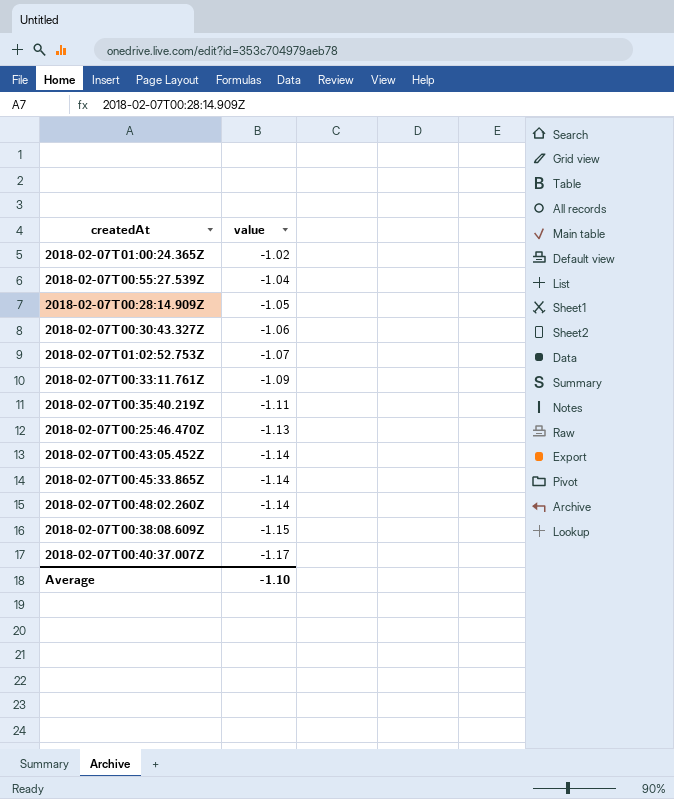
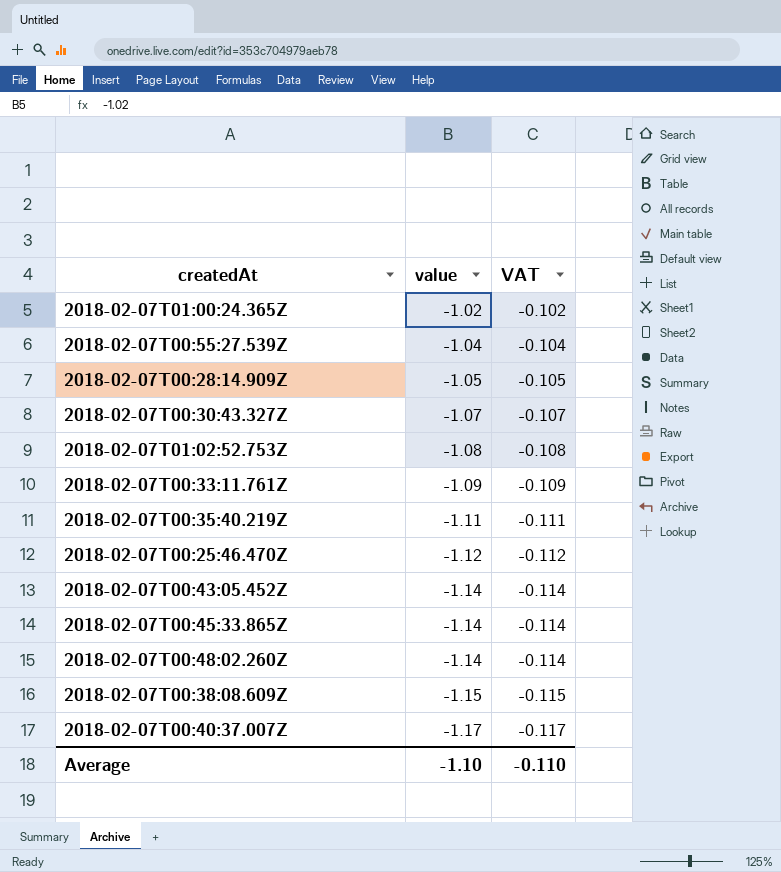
column VAT | formula: none -> [value] * 0.1
2018-02-07T00:30:43.327Z | value: -1.06 -> -1.07
2018-02-07T01:02:52.753Z | value: -1.07 -> -1.08
2018-02-07T00:25:46.470Z | value: -1.13 -> -1.12

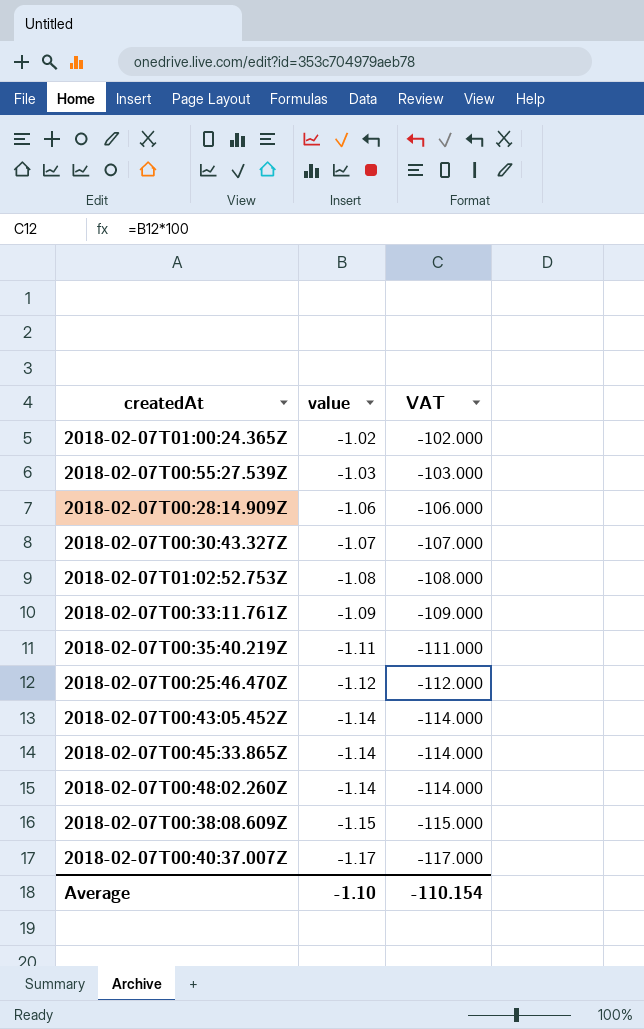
column VAT | formula: [value] * 0.1 -> [value] * 100
2018-02-07T00:55:27.539Z | value: -1.04 -> -1.03
2018-02-07T00:28:14.909Z | value: -1.05 -> -1.06
Average | VAT: -0.110 -> -110.154

